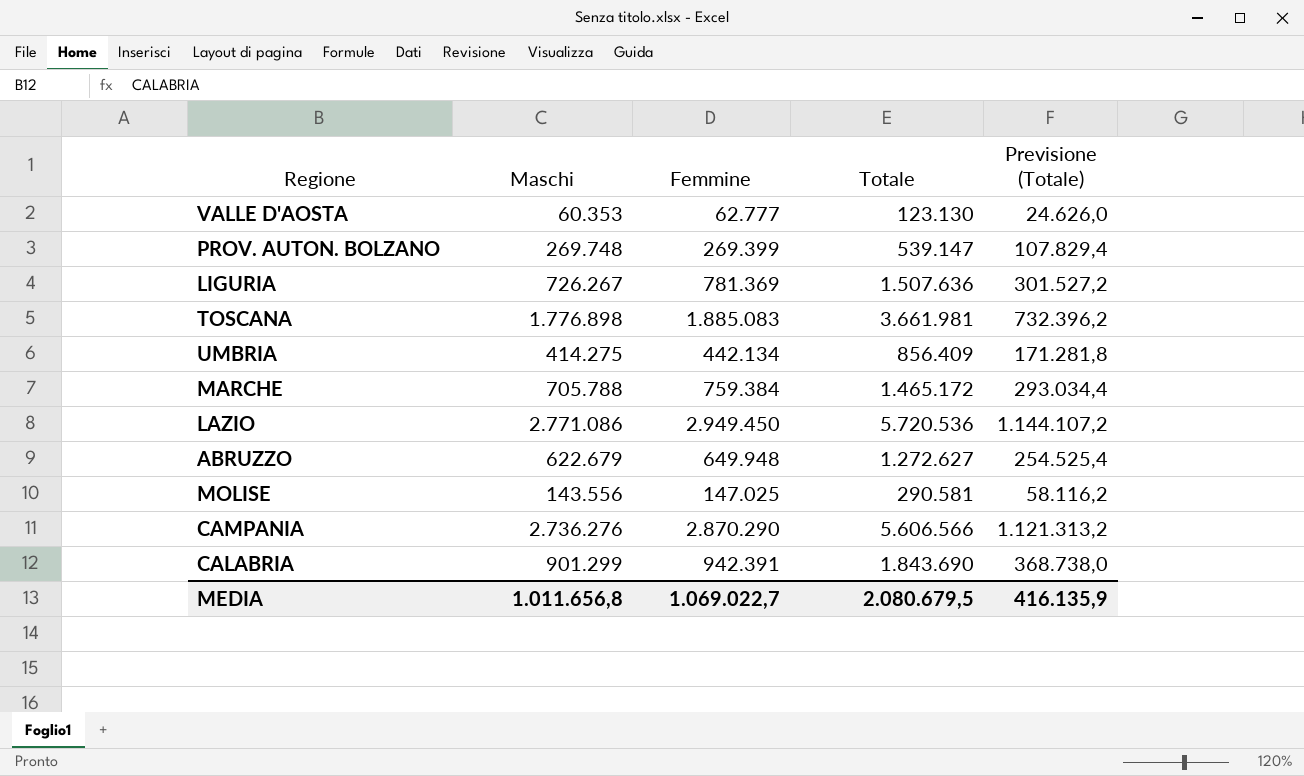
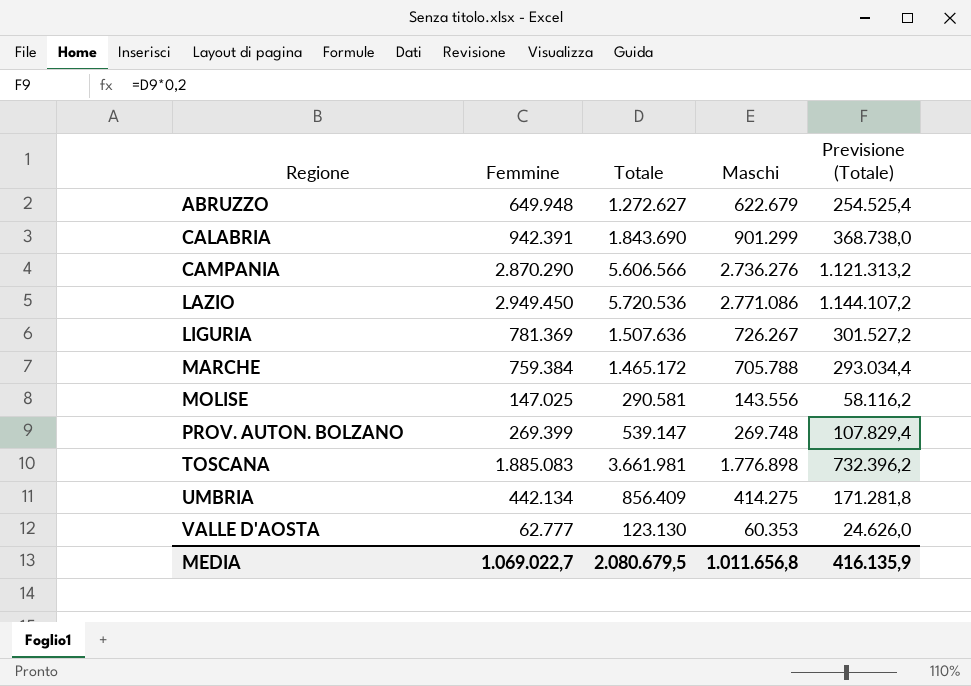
row order: none -> Regione ascending
column Maschi | position: 2 -> 4

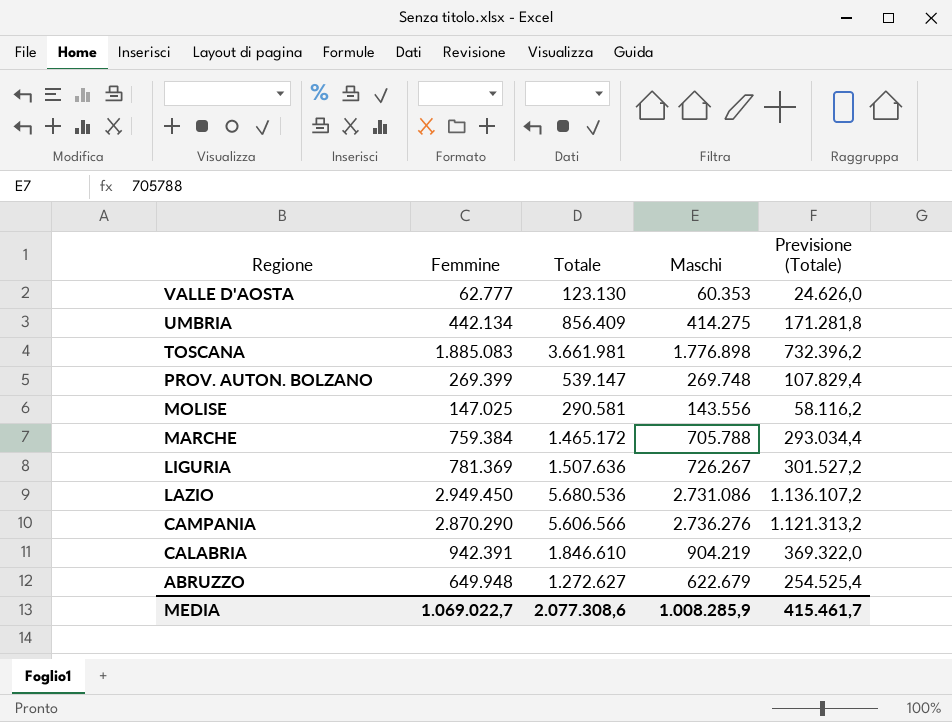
row order: Regione ascending -> Regione descending
LAZIO | Totale: 5.720.536 -> 5.680.536
LAZIO | Maschi: 2.771.086 -> 2.731.086
LAZIO | Previsione (Totale): 1.144.107,2 -> 1.136.107,2
CALABRIA | Totale: 1.843.690 -> 1.846.610
CALABRIA | Maschi: 901.299 -> 904.219
CALABRIA | Previsione (Totale): 368.738,0 -> 369.322,0
MEDIA | Totale: 2.080.679,5 -> 2.077.308,6
MEDIA | Maschi: 1.011.656,8 -> 1.008.285,9
MEDIA | Previsione (Totale): 416.135,9 -> 415.461,7

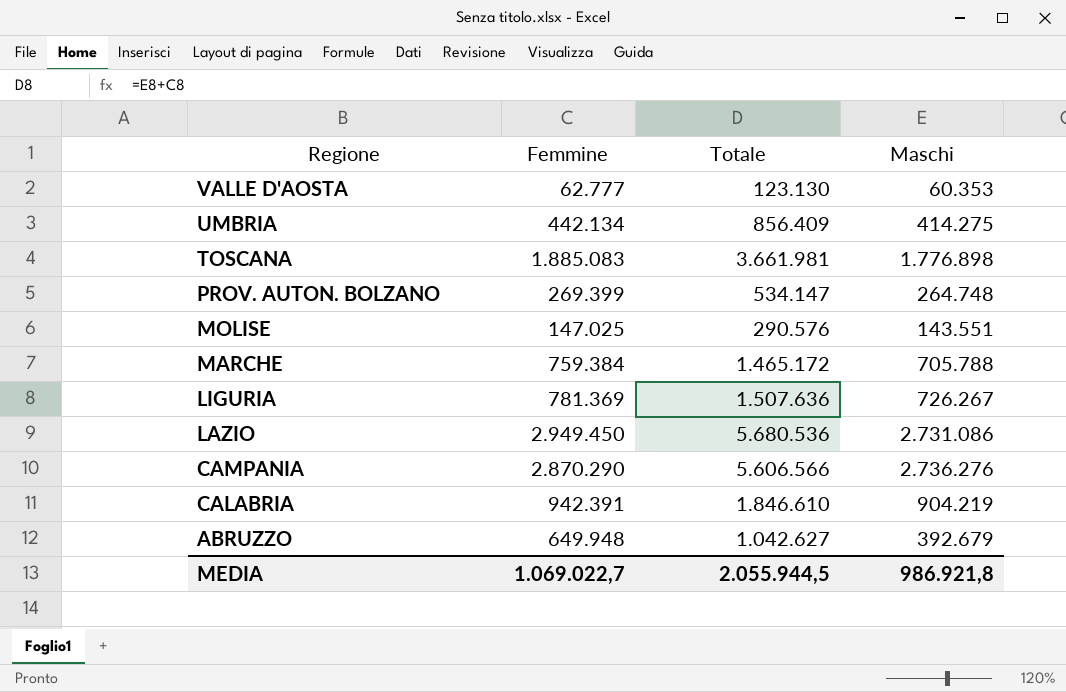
column Previsione (Totale) | formula: [Totale] * 0,2 -> none
PROV. AUTON. BOLZANO | Totale: 539.147 -> 534.147
PROV. AUTON. BOLZANO | Maschi: 269.748 -> 264.748
MOLISE | Totale: 290.581 -> 290.576
MOLISE | Maschi: 143.556 -> 143.551
ABRUZZO | Totale: 1.272.627 -> 1.042.627
ABRUZZO | Maschi: 622.679 -> 392.679
MEDIA | Totale: 2.077.308,6 -> 2.055.944,5
MEDIA | Maschi: 1.008.285,9 -> 986.921,8

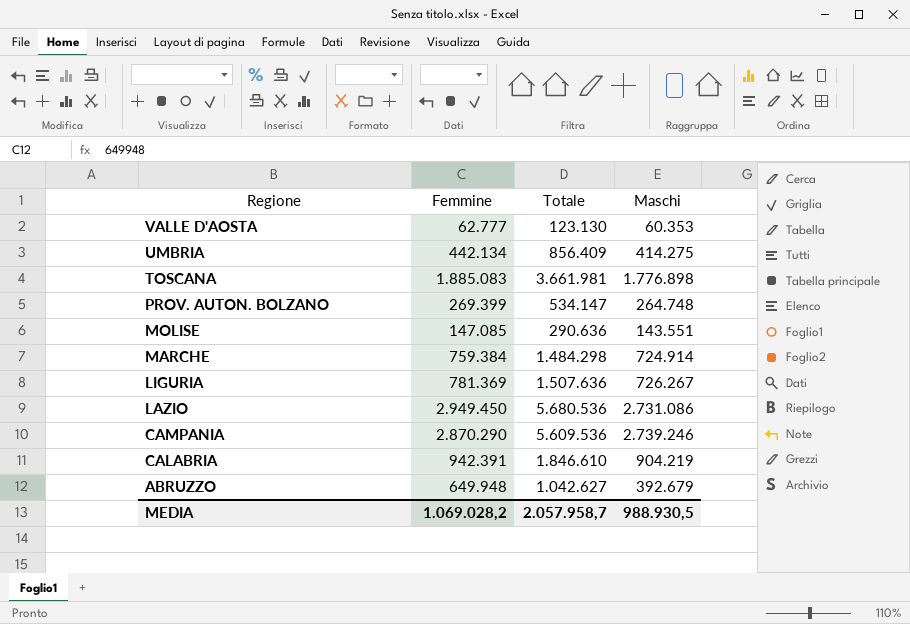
MOLISE | Femmine: 147.025 -> 147.085
MOLISE | Totale: 290.576 -> 290.636
MARCHE | Totale: 1.465.172 -> 1.484.298
MARCHE | Maschi: 705.788 -> 724.914
CAMPANIA | Totale: 5.606.566 -> 5.609.536
CAMPANIA | Maschi: 2.736.276 -> 2.739.246
MEDIA | Femmine: 1.069.022,7 -> 1.069.028,2
MEDIA | Totale: 2.055.944,5 -> 2.057.958,7
MEDIA | Maschi: 986.921,8 -> 988.930,5

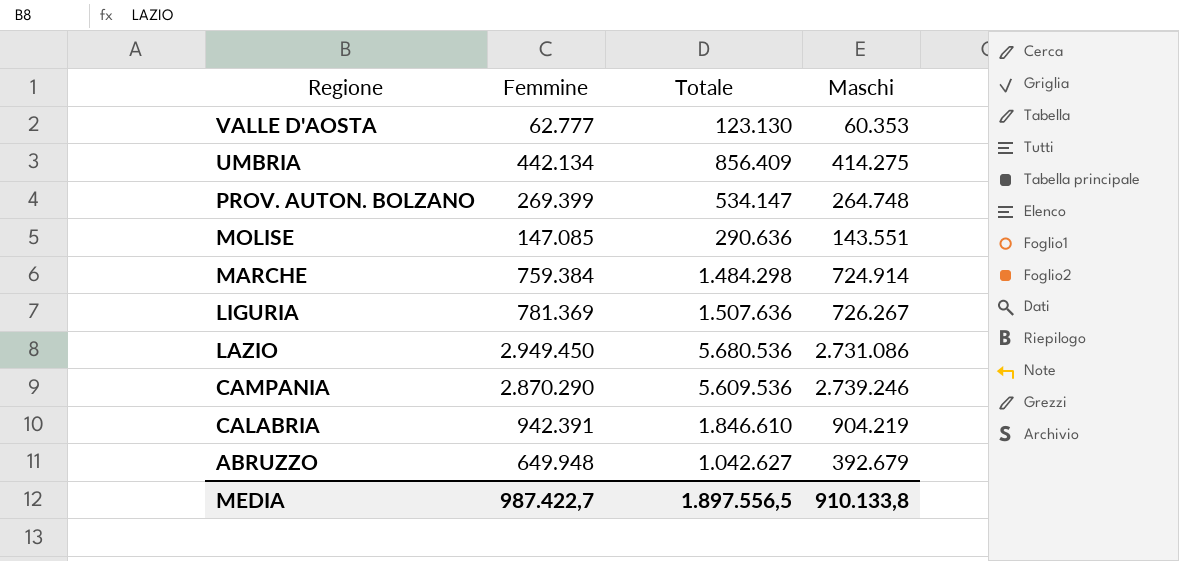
row TOSCANA: 1.885.083 | 3.661.981 | 1.776.898 -> none
MEDIA | Femmine: 1.069.028,2 -> 987.422,7
MEDIA | Totale: 2.057.958,7 -> 1.897.556,5
MEDIA | Maschi: 988.930,5 -> 910.133,8

